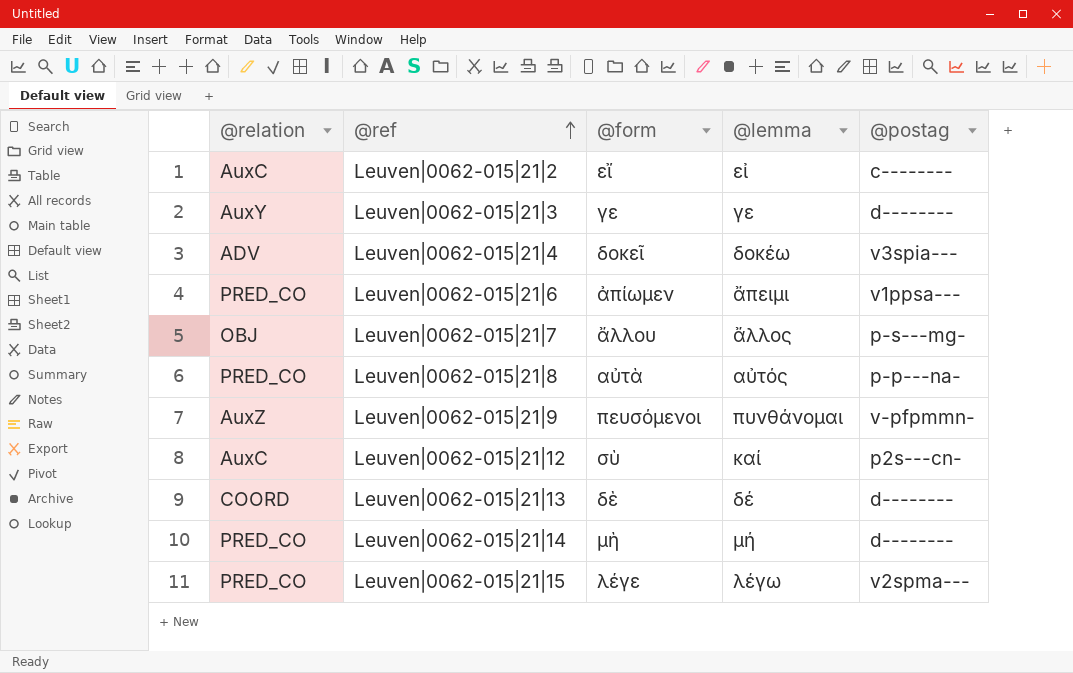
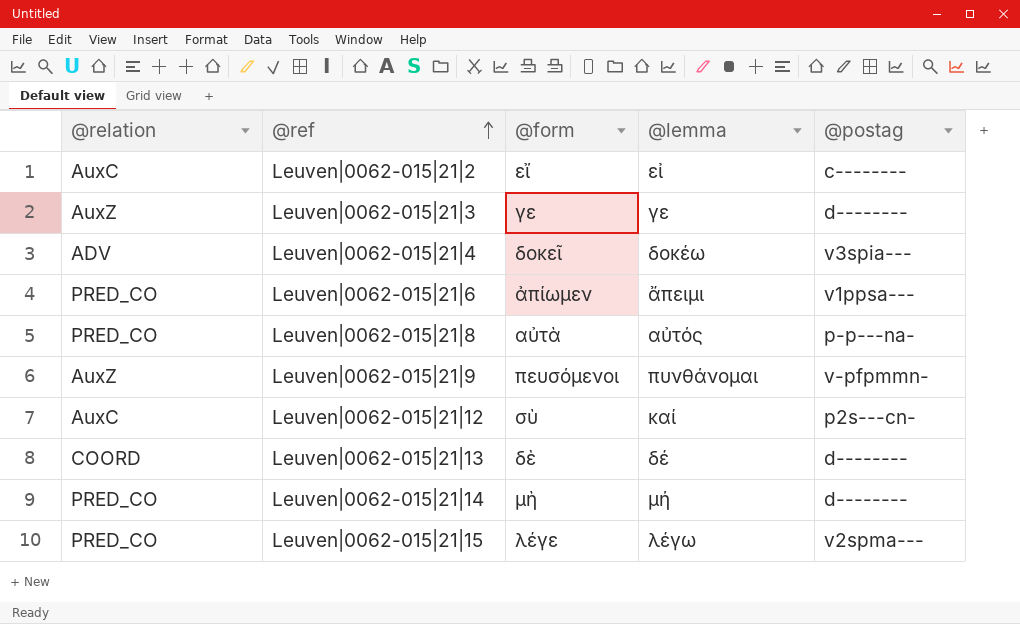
row Leuven|0062-015|21|7: OBJ | ἄλλου | ἄλλος | p-s---mg- -> none
Leuven|0062-015|21|3 | @relation: AuxY -> AuxZ

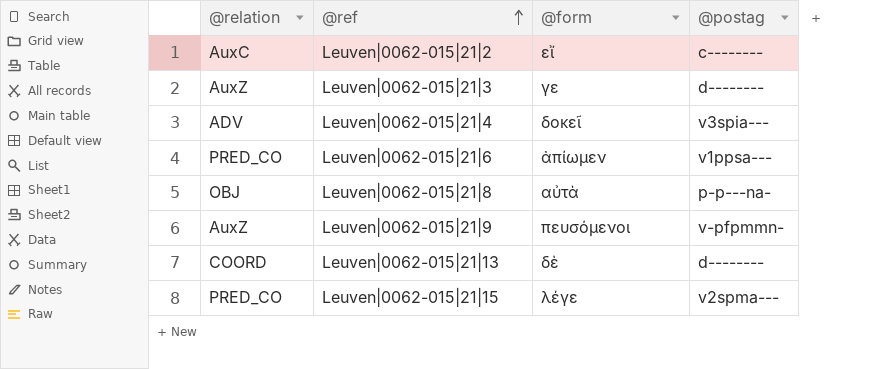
column @lemma | position: 4 -> none
row Leuven|0062-015|21|12: AuxC | σὺ | καί | p2s---cn- -> none
row Leuven|0062-015|21|14: PRED_CO | μὴ | μή | d-------- -> none
Leuven|0062-015|21|8 | @relation: PRED_CO -> OBJ

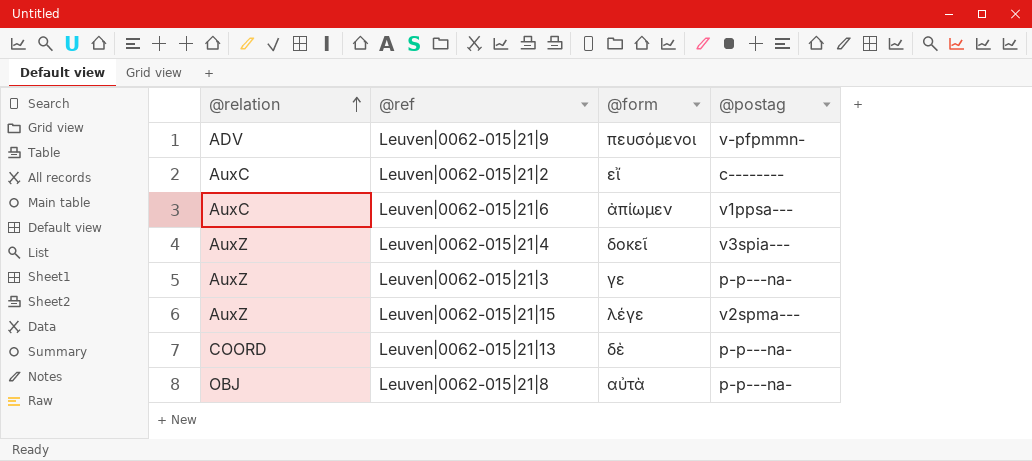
row order: @ref ascending -> @relation ascending
Leuven|0062-015|21|9 | @relation: AuxZ -> ADV
Leuven|0062-015|21|6 | @relation: PRED_CO -> AuxC
Leuven|0062-015|21|4 | @relation: ADV -> AuxZ
Leuven|0062-015|21|3 | @postag: d-------- -> p-p---na-
Leuven|0062-015|21|15 | @relation: PRED_CO -> AuxZ
Leuven|0062-015|21|13 | @postag: d-------- -> p-p---na-

